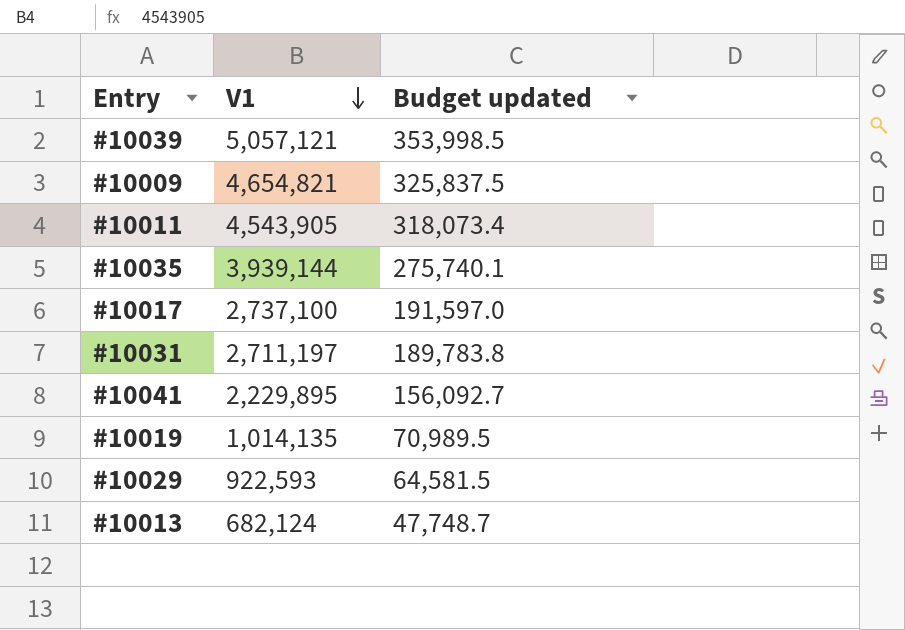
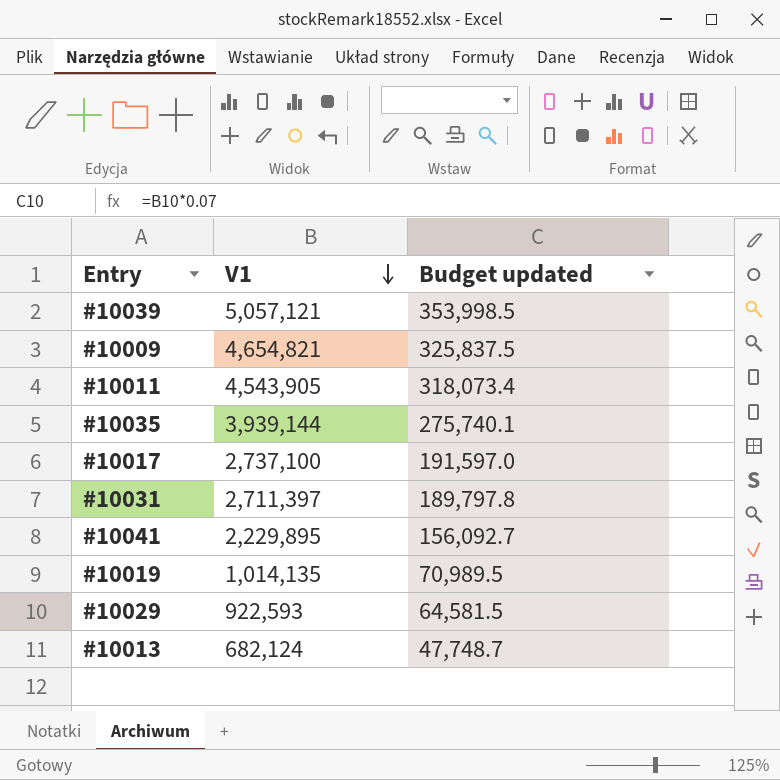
#10031 | V1: 2,711,197 -> 2,711,397
#10031 | Budget updated: 189,783.8 -> 189,797.8

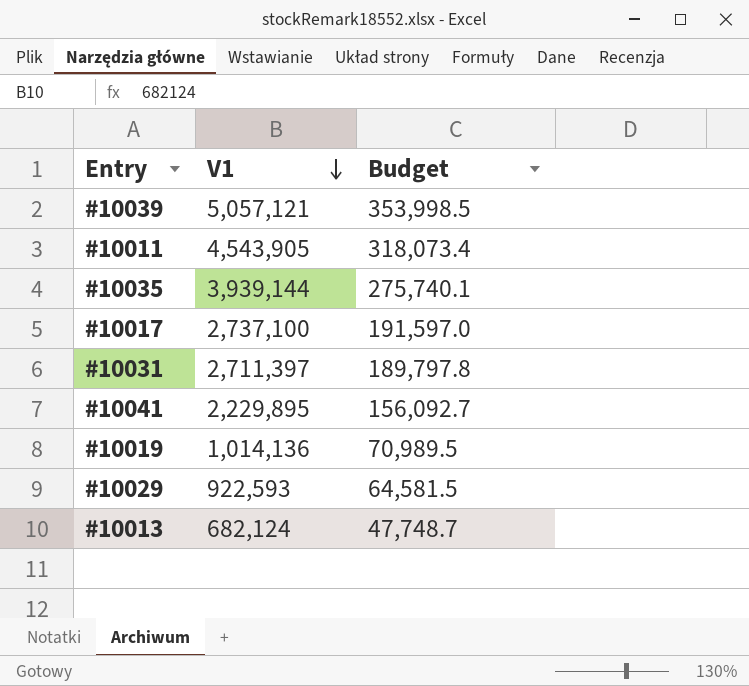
column name: Budget updated -> Budget
row #10009: 4,654,821 | 325,837.5 -> none
#10019 | V1: 1,014,135 -> 1,014,136

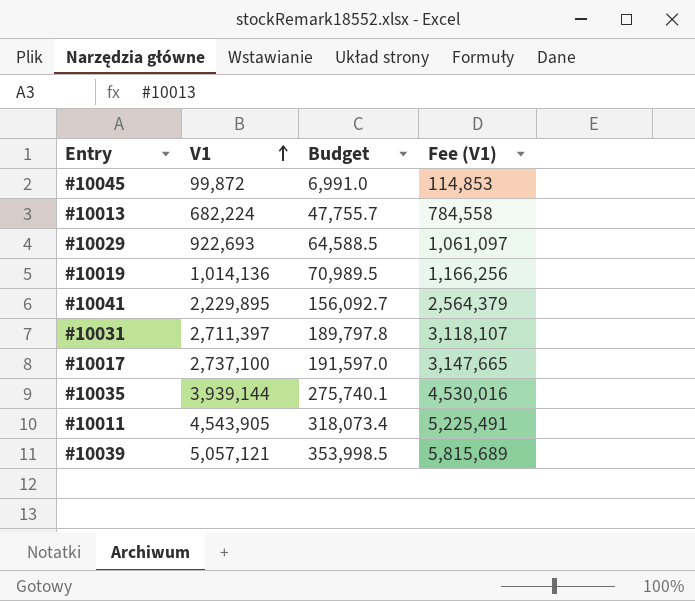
row order: V1 descending -> V1 ascending
column Fee (V1) | formula: none -> [V1] * 1.15
row #10045: none -> 99,872 | 6,991.0 | 114,853
#10013 | V1: 682,124 -> 682,224
#10013 | Budget: 47,748.7 -> 47,755.7
#10029 | V1: 922,593 -> 922,693
#10029 | Budget: 64,581.5 -> 64,588.5

